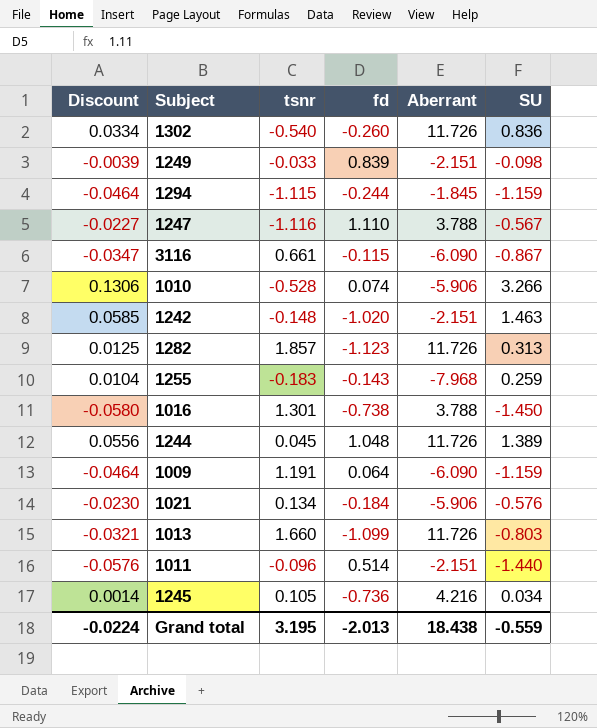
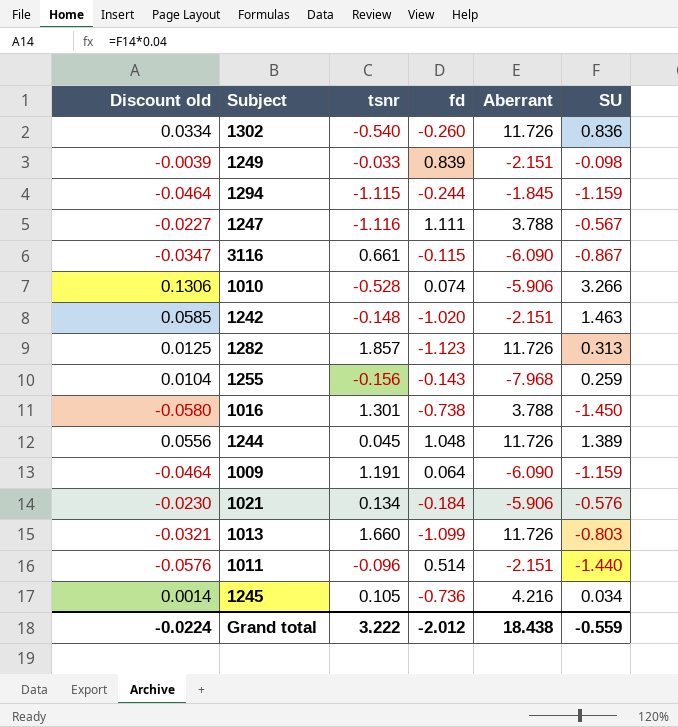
column name: Discount -> Discount old
1247 | fd: 1.110 -> 1.111
1255 | tsnr: -0.183 -> -0.156
Grand total | tsnr: 3.195 -> 3.222
Grand total | fd: -2.013 -> -2.012

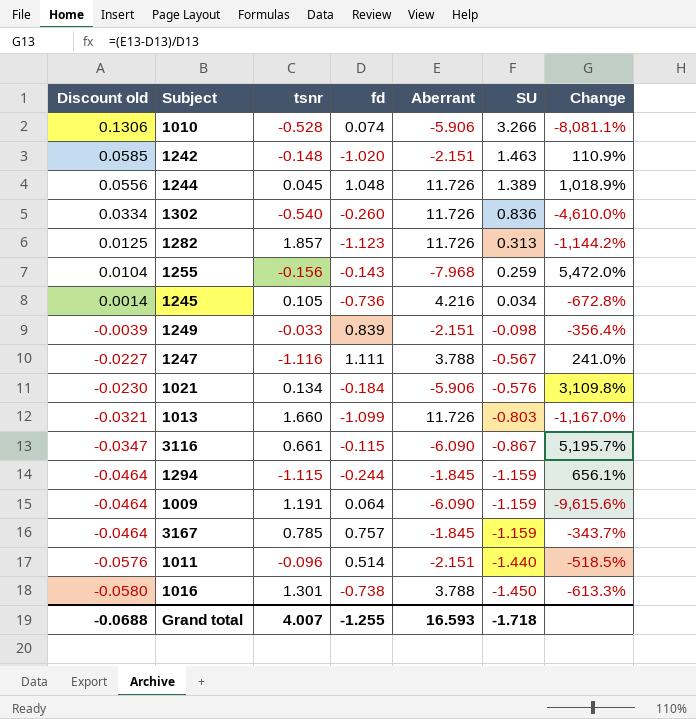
row order: none -> Discount old descending
column Change | formula: none -> ([Aberrant] - [fd]) / [fd]
row 3167: none -> -0.0464 | 0.785 | 0.757 | -1.845 | -1.159 | -343.7%
Grand total | Discount old: -0.0224 -> -0.0688
Grand total | tsnr: 3.222 -> 4.007
Grand total | fd: -2.012 -> -1.255
Grand total | Aberrant: 18.438 -> 16.593
Grand total | SU: -0.559 -> -1.718

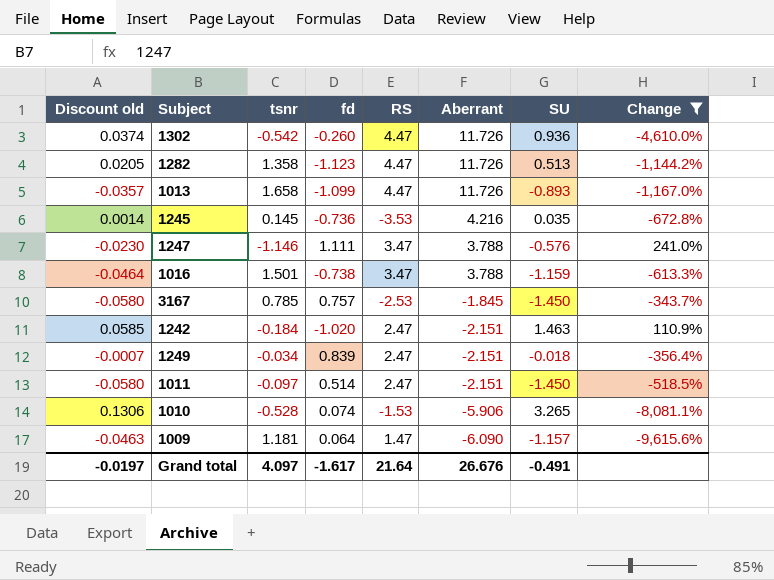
filter: none -> Change <= 241.0%
row order: Discount old descending -> Aberrant descending
column RS | position: none -> 5
1302 | Discount old: 0.0334 -> 0.0374
1302 | tsnr: -0.540 -> -0.542
1302 | SU: 0.836 -> 0.936
1282 | Discount old: 0.0125 -> 0.0205
1282 | tsnr: 1.857 -> 1.358
1282 | SU: 0.313 -> 0.513
1013 | Discount old: -0.0321 -> -0.0357
1013 | tsnr: 1.660 -> 1.658
1013 | SU: -0.803 -> -0.893
1245 | tsnr: 0.105 -> 0.145
1245 | SU: 0.034 -> 0.035
1247 | Discount old: -0.0227 -> -0.0230
1247 | tsnr: -1.116 -> -1.146
1247 | SU: -0.567 -> -0.576
1016 | Discount old: -0.0580 -> -0.0464
1016 | tsnr: 1.301 -> 1.501
1016 | SU: -1.450 -> -1.159
3167 | Discount old: -0.0464 -> -0.0580
3167 | SU: -1.159 -> -1.450
1242 | tsnr: -0.148 -> -0.184
1249 | Discount old: -0.0039 -> -0.0007
1249 | tsnr: -0.033 -> -0.034
1249 | SU: -0.098 -> -0.018
1011 | Discount old: -0.0576 -> -0.0580
1011 | tsnr: -0.096 -> -0.097
1011 | SU: -1.440 -> -1.450
1010 | SU: 3.266 -> 3.265
1009 | Discount old: -0.0464 -> -0.0463
1009 | tsnr: 1.191 -> 1.181
1009 | SU: -1.159 -> -1.157
Grand total | Discount old: -0.0688 -> -0.0197
Grand total | tsnr: 4.007 -> 4.097
Grand total | fd: -1.255 -> -1.617
Grand total | Aberrant: 16.593 -> 26.676
Grand total | SU: -1.718 -> -0.491

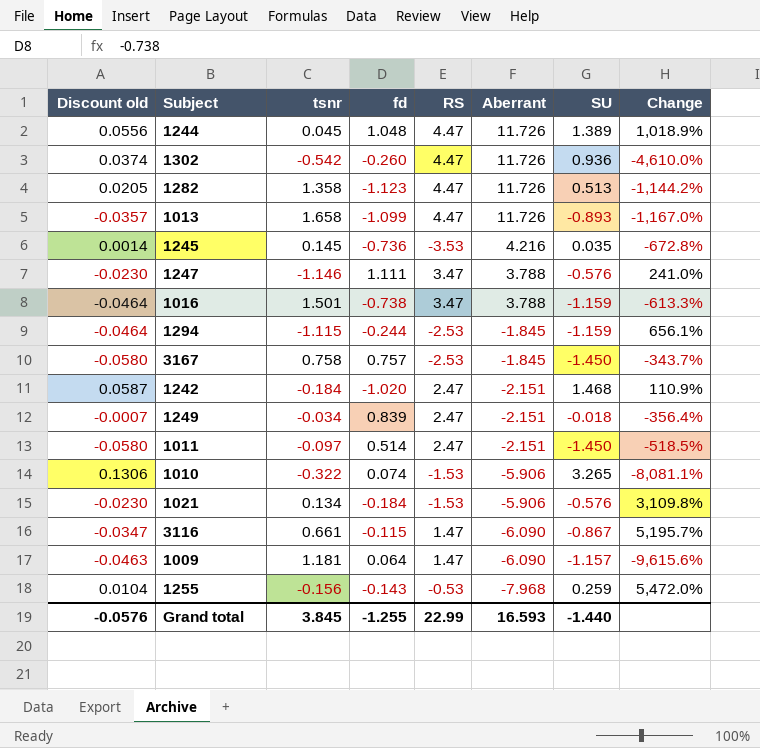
filter: Change <= 241.0% -> none
3167 | tsnr: 0.785 -> 0.758
1242 | Discount old: 0.0585 -> 0.0587
1242 | SU: 1.463 -> 1.468
1010 | tsnr: -0.528 -> -0.322
Grand total | Discount old: -0.0197 -> -0.0576
Grand total | tsnr: 4.097 -> 3.845
Grand total | fd: -1.617 -> -1.255
Grand total | RS: 21.64 -> 22.99
Grand total | Aberrant: 26.676 -> 16.593
Grand total | SU: -0.491 -> -1.440

